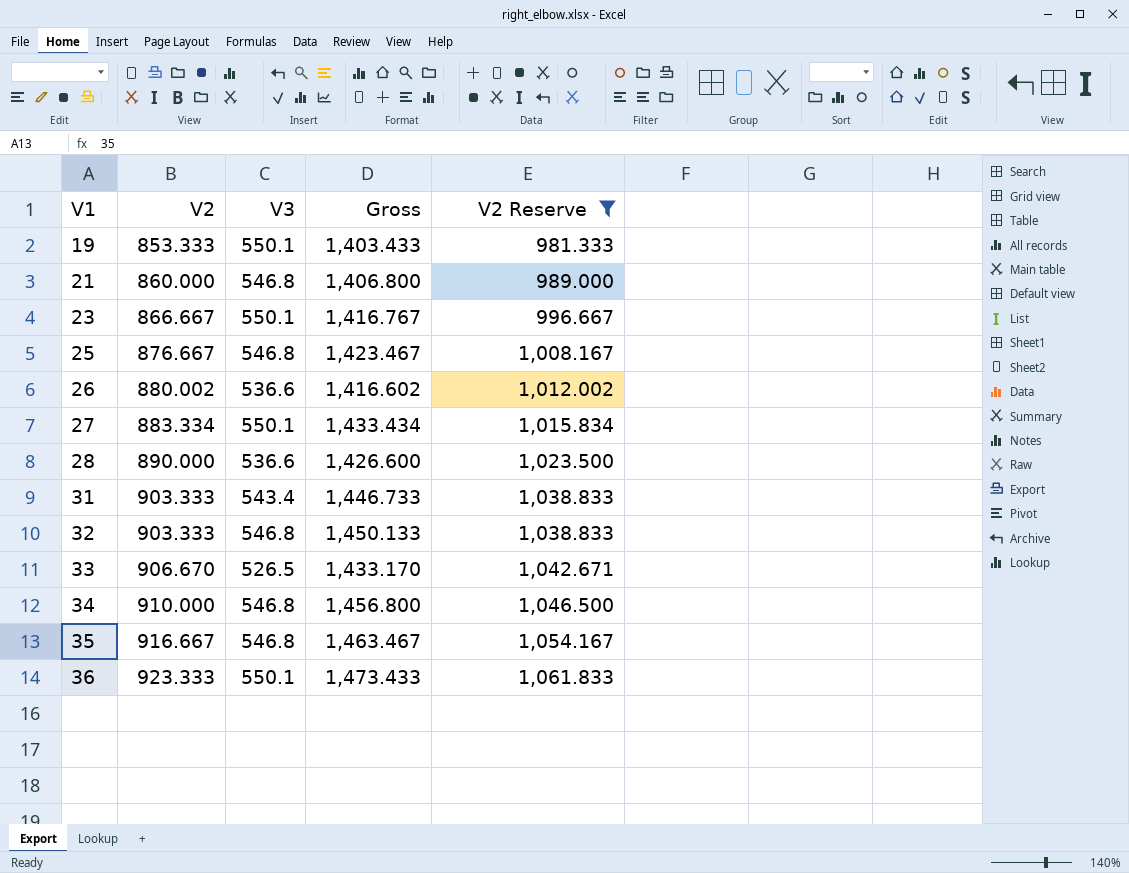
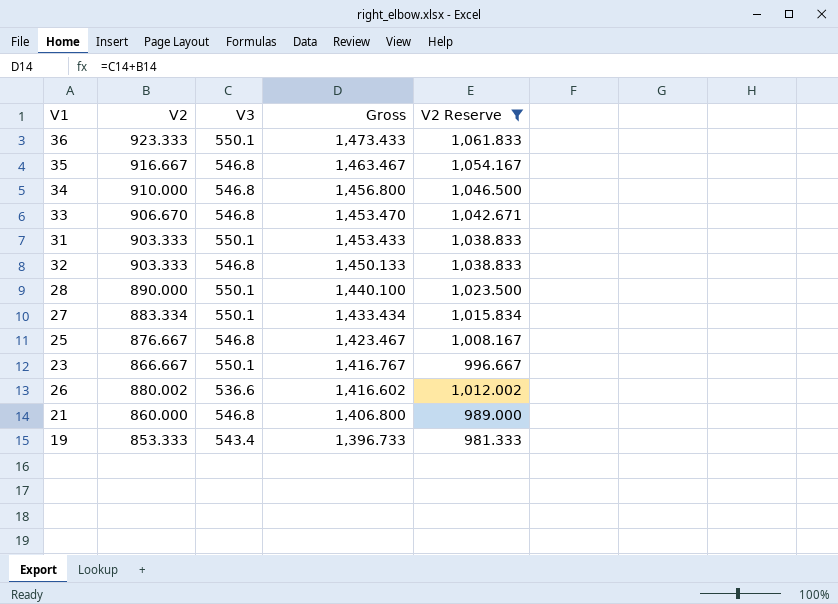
row order: V1 ascending -> Gross descending
33 | V3: 526.5 -> 546.8
33 | Gross: 1,433.170 -> 1,453.470
31 | V3: 543.4 -> 550.1
31 | Gross: 1,446.733 -> 1,453.433
28 | V3: 536.6 -> 550.1
28 | Gross: 1,426.600 -> 1,440.100
19 | V3: 550.1 -> 543.4
19 | Gross: 1,403.433 -> 1,396.733

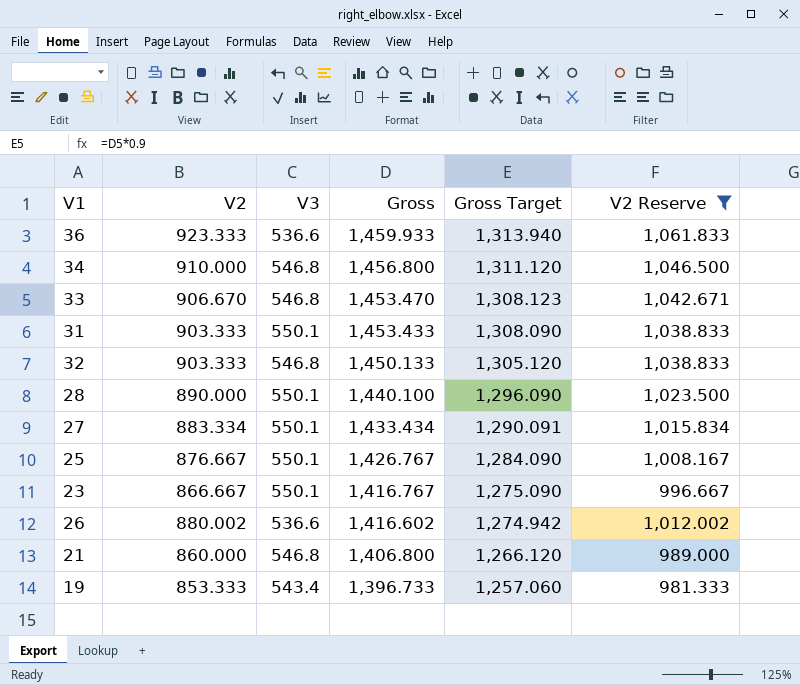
column Gross Target | formula: none -> [Gross] * 0.9
row 35: 916.667 | 546.8 | 1,463.467 | 1,054.167 -> none
36 | V3: 550.1 -> 536.6
36 | Gross: 1,473.433 -> 1,459.933
25 | V3: 546.8 -> 550.1
25 | Gross: 1,423.467 -> 1,426.767

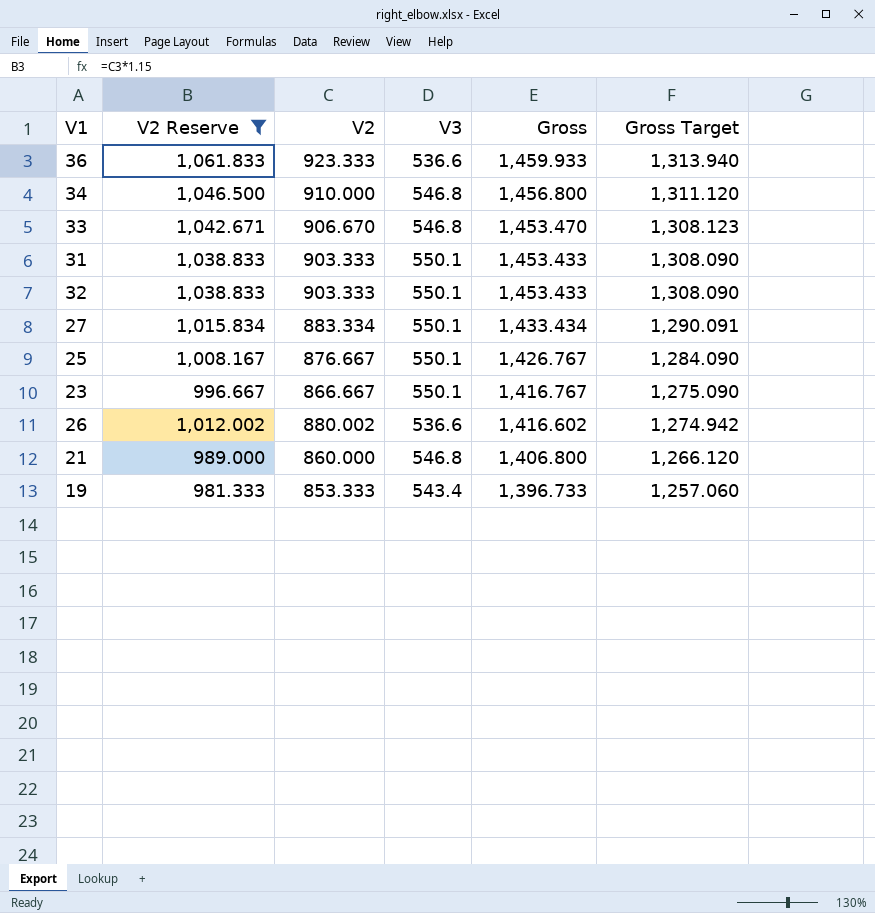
column V2 Reserve | position: 6 -> 2
row 28: 890.000 | 550.1 | 1,440.100 | 1,296.090 | 1,023.500 -> none
32 | V3: 546.8 -> 550.1
32 | Gross: 1,450.133 -> 1,453.433
32 | Gross Target: 1,305.120 -> 1,308.090

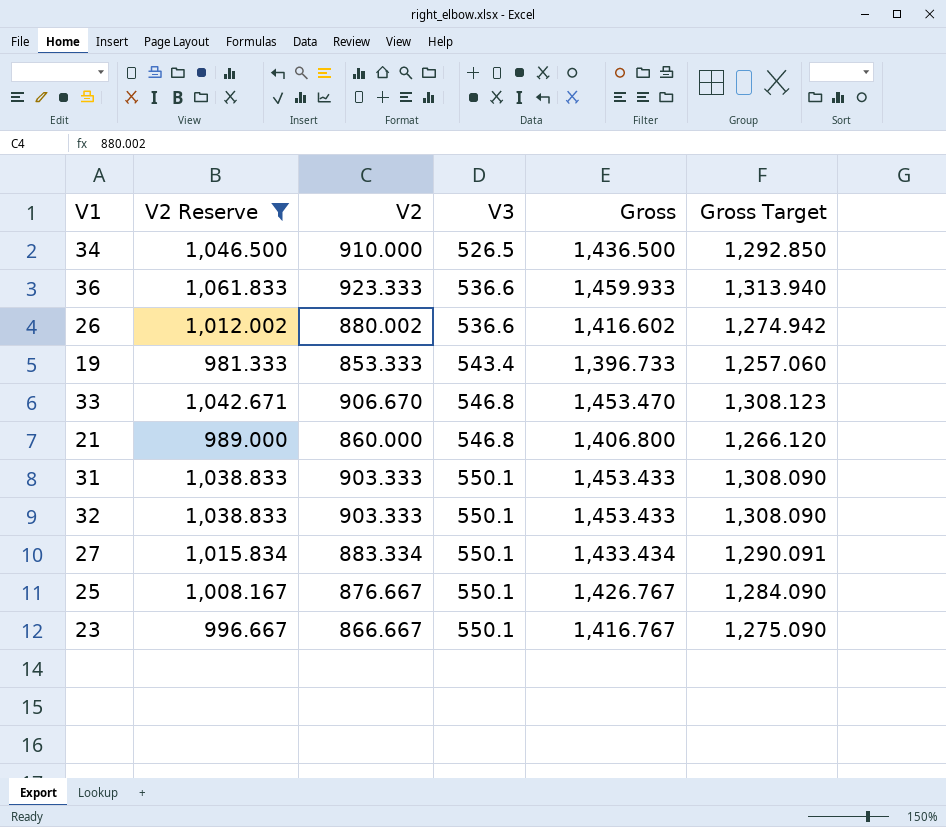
row order: Gross descending -> V3 ascending
34 | V3: 546.8 -> 526.5
34 | Gross: 1,456.800 -> 1,436.500
34 | Gross Target: 1,311.120 -> 1,292.850

